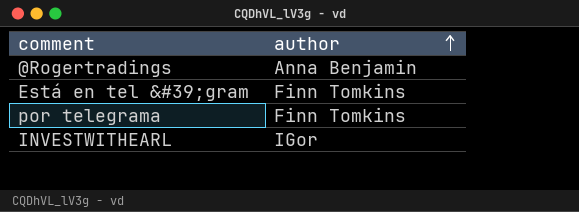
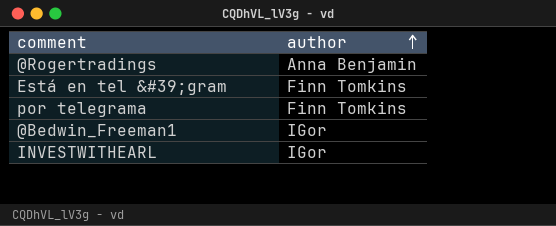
row @Bedwin_Freeman1: none -> IGor

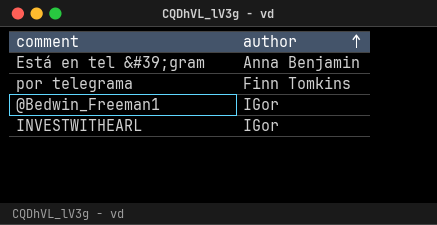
row @Rogertradings: Anna Benjamin -> none
Está en tel &#39;gram | author: Finn Tomkins -> Anna Benjamin

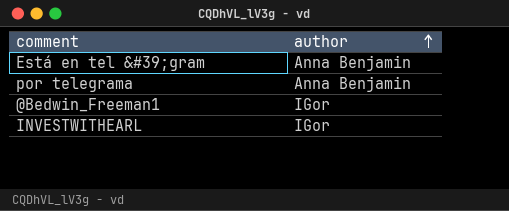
por telegrama | author: Finn Tomkins -> Anna Benjamin

